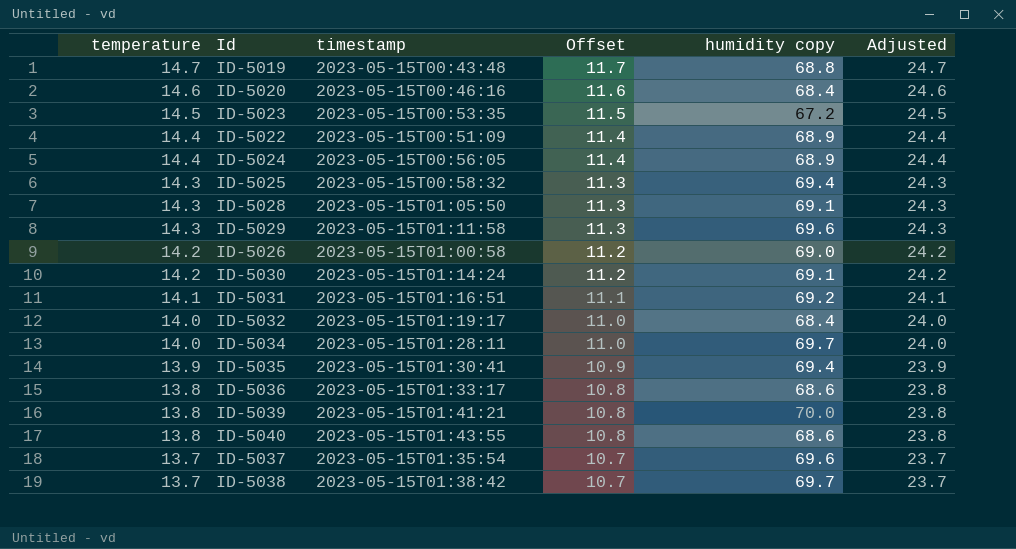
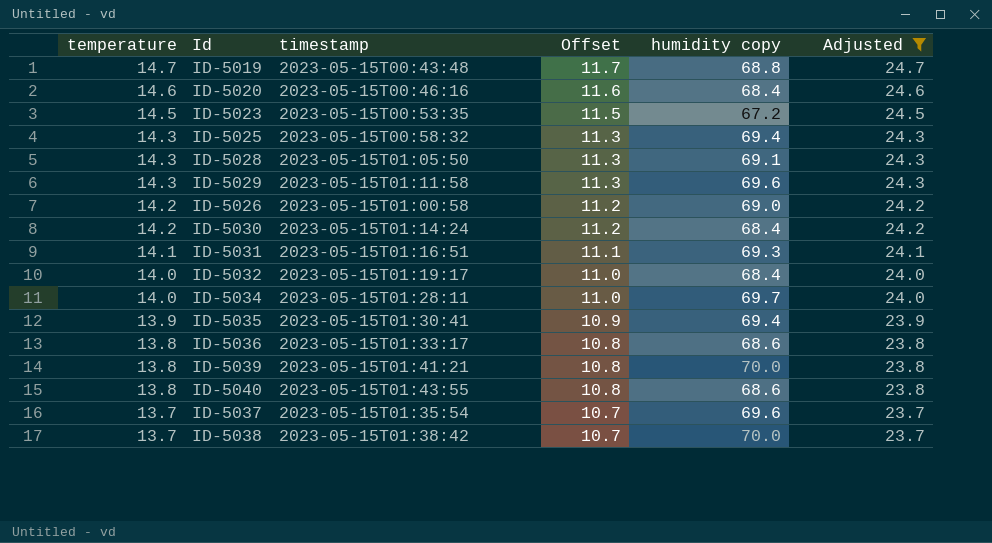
filter: none -> Adjusted != 24.4
ID-5030 | humidity copy: 69.1 -> 68.4
ID-5031 | humidity copy: 69.2 -> 69.3
ID-5038 | humidity copy: 69.7 -> 70.0

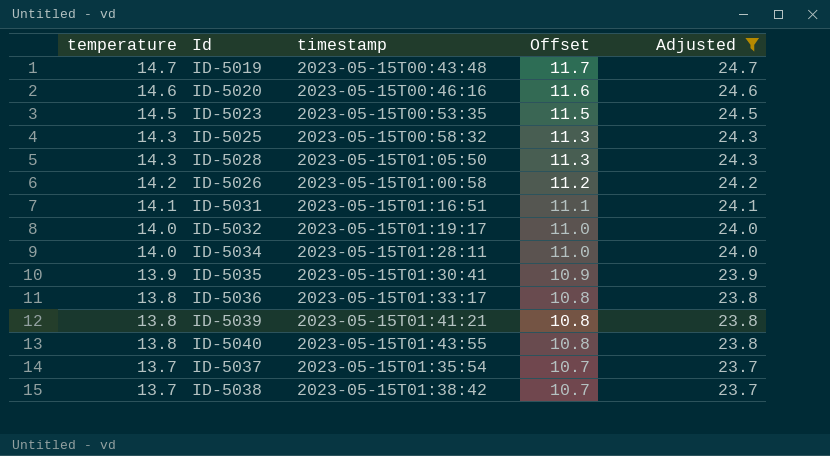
column humidity copy | position: 5 -> none
row ID-5029: 14.3 | 2023-05-15T01:11:58 | 11.3 | 69.6 | 24.3 -> none
row ID-5030: 14.2 | 2023-05-15T01:14:24 | 11.2 | 68.4 | 24.2 -> none

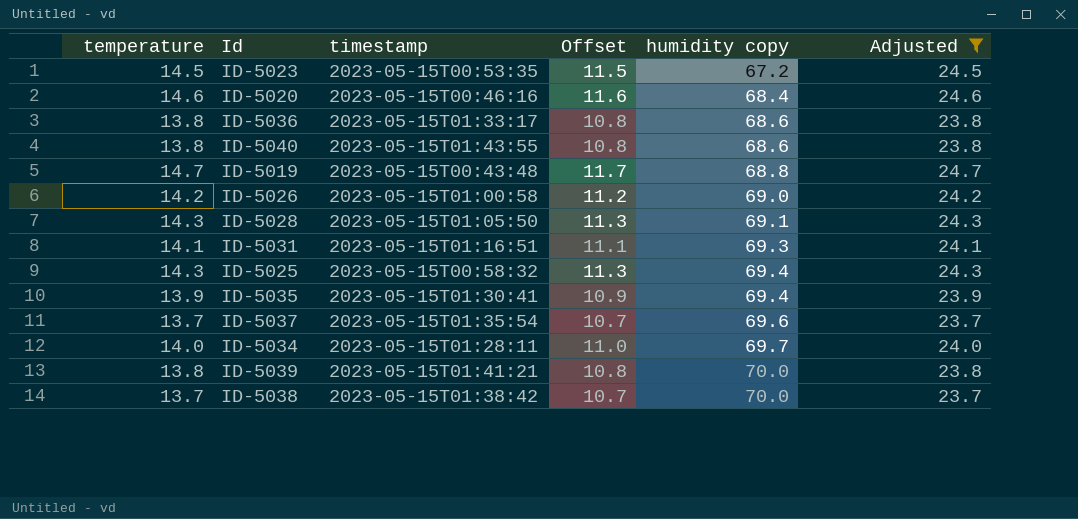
row order: temperature descending -> humidity copy ascending
column humidity copy | position: none -> 5
row ID-5032: 14.0 | 2023-05-15T01:19:17 | 11.0 | 24.0 -> none

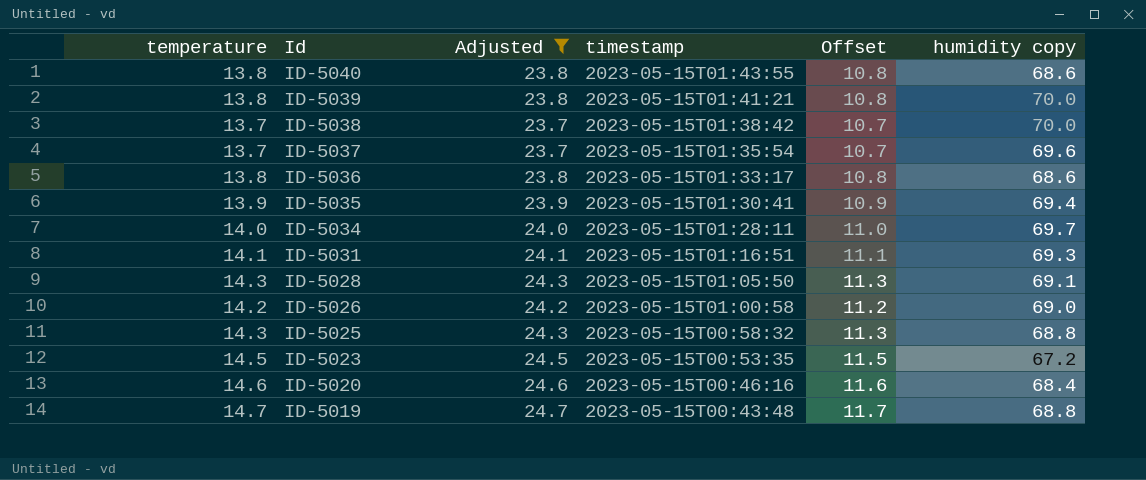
row order: humidity copy ascending -> Id descending
column Adjusted | position: 6 -> 3
ID-5025 | humidity copy: 69.4 -> 68.8

